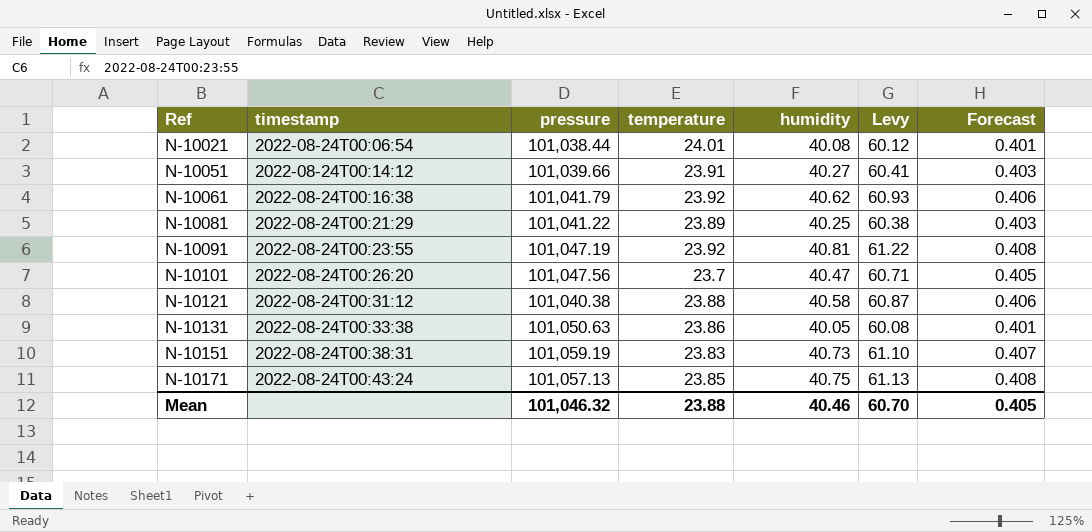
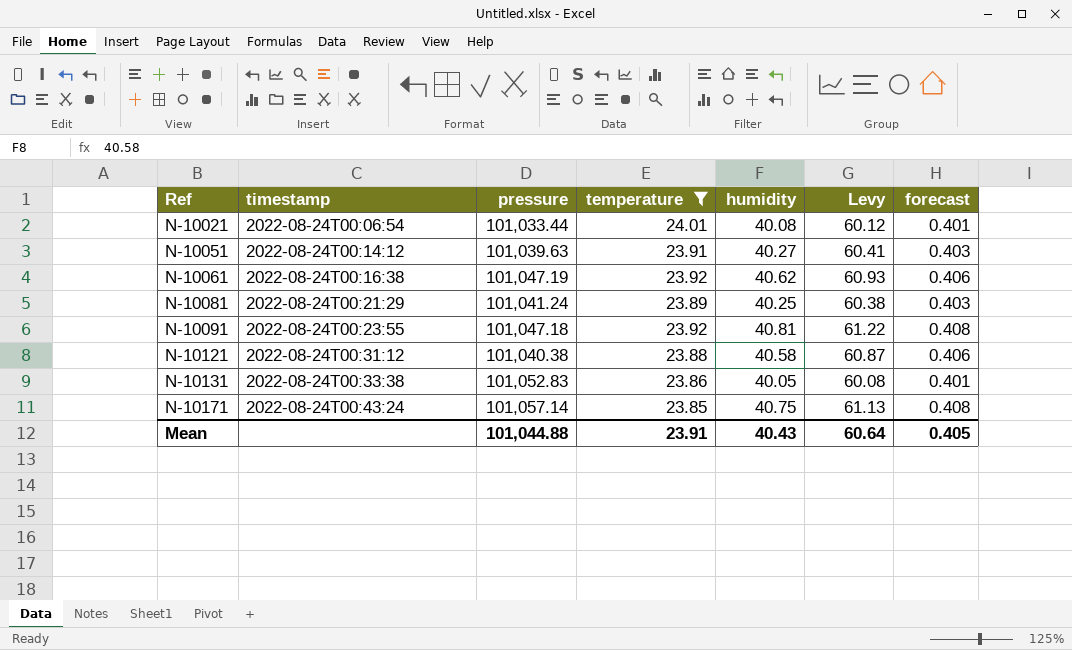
filter: none -> temperature >= 23.85
column name: Forecast -> forecast
N-10021 | pressure: 101,038.44 -> 101,033.44
N-10051 | pressure: 101,039.66 -> 101,039.63
N-10061 | pressure: 101,041.79 -> 101,047.19
N-10081 | pressure: 101,041.22 -> 101,041.24
N-10091 | pressure: 101,047.19 -> 101,047.18
N-10131 | pressure: 101,050.63 -> 101,052.83
N-10171 | pressure: 101,057.13 -> 101,057.14
Mean | pressure: 101,046.32 -> 101,044.88
Mean | temperature: 23.88 -> 23.91
Mean | humidity: 40.46 -> 40.43
Mean | Levy: 60.70 -> 60.64

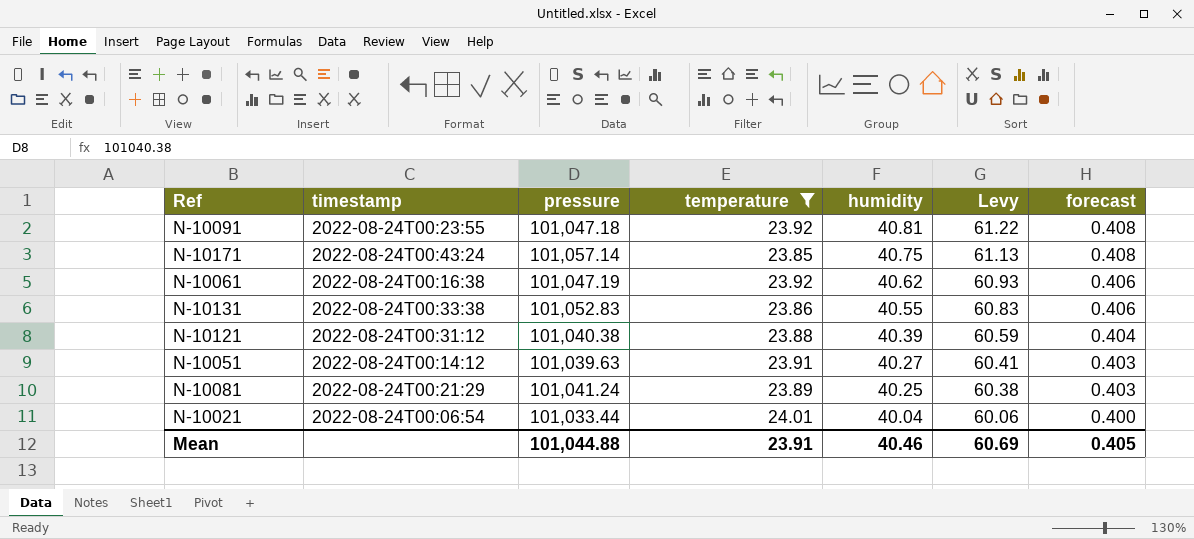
row order: Ref ascending -> humidity descending
N-10131 | humidity: 40.05 -> 40.55
N-10131 | Levy: 60.08 -> 60.83
N-10131 | forecast: 0.401 -> 0.406
N-10121 | humidity: 40.58 -> 40.39
N-10121 | Levy: 60.87 -> 60.59
N-10121 | forecast: 0.406 -> 0.404
N-10021 | humidity: 40.08 -> 40.04
N-10021 | Levy: 60.12 -> 60.06
N-10021 | forecast: 0.401 -> 0.400
Mean | humidity: 40.43 -> 40.46
Mean | Levy: 60.64 -> 60.69

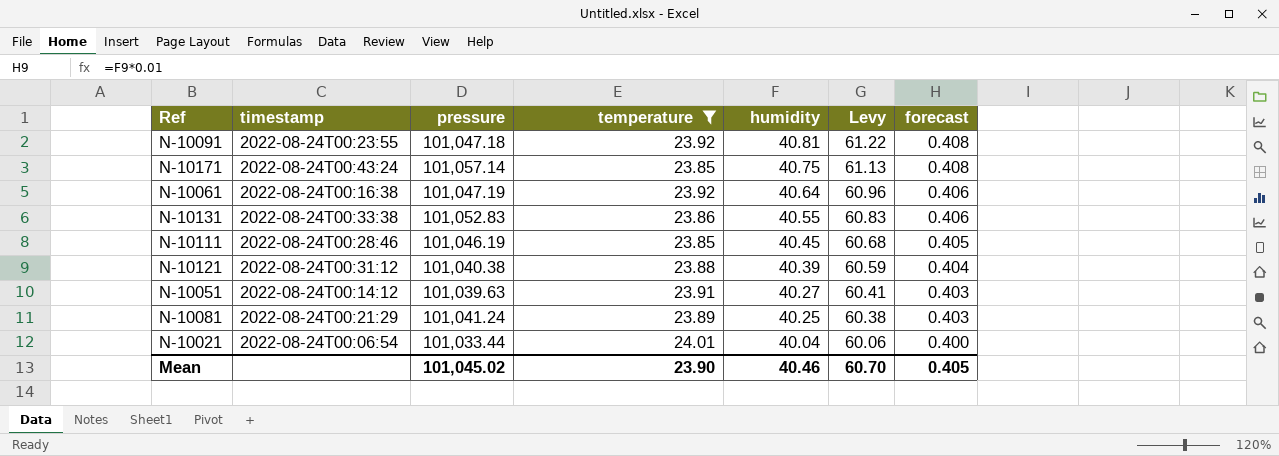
N-10061 | humidity: 40.62 -> 40.64
N-10061 | Levy: 60.93 -> 60.96
row N-10111: none -> 2022-08-24T00:28:46 | 101,046.19 | 23.85 | 40.45 | 60.68 | 0.405
Mean | pressure: 101,044.88 -> 101,045.02
Mean | temperature: 23.91 -> 23.90
Mean | Levy: 60.69 -> 60.70

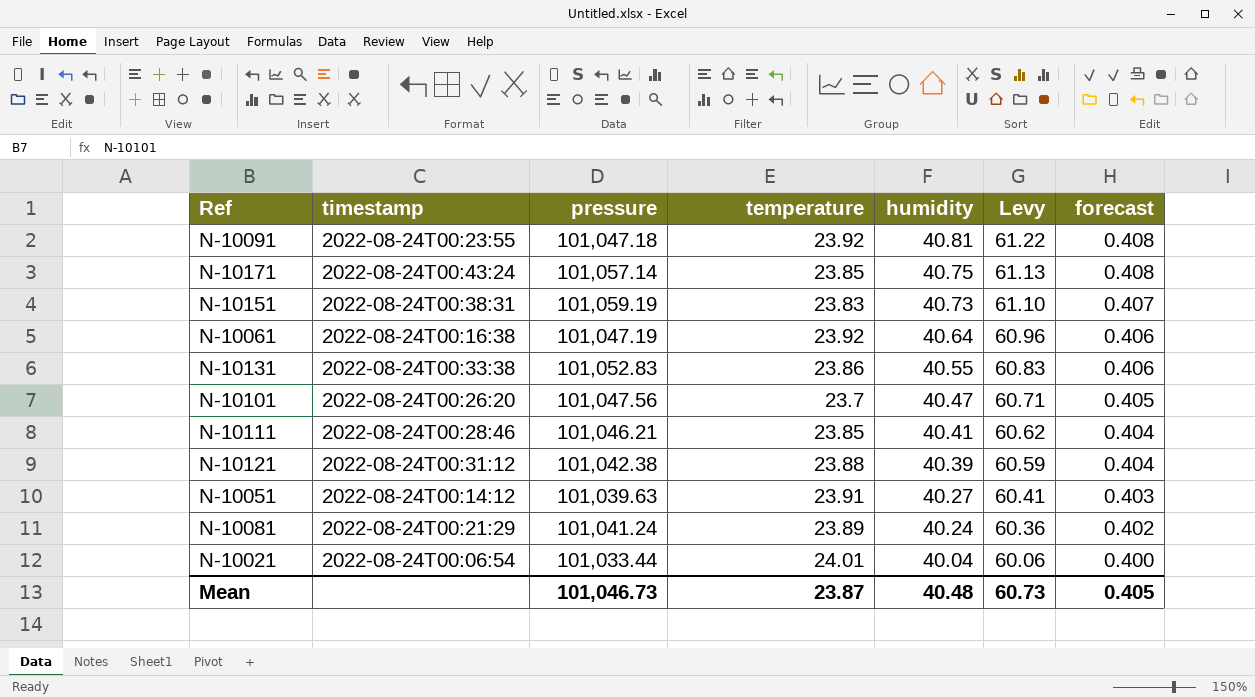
filter: temperature >= 23.85 -> none
N-10111 | pressure: 101,046.19 -> 101,046.21
N-10111 | humidity: 40.45 -> 40.41
N-10111 | Levy: 60.68 -> 60.62
N-10111 | forecast: 0.405 -> 0.404
N-10121 | pressure: 101,040.38 -> 101,042.38
N-10081 | humidity: 40.25 -> 40.24
N-10081 | Levy: 60.38 -> 60.36
N-10081 | forecast: 0.403 -> 0.402
Mean | pressure: 101,045.02 -> 101,046.73
Mean | temperature: 23.90 -> 23.87
Mean | humidity: 40.46 -> 40.48
Mean | Levy: 60.70 -> 60.73

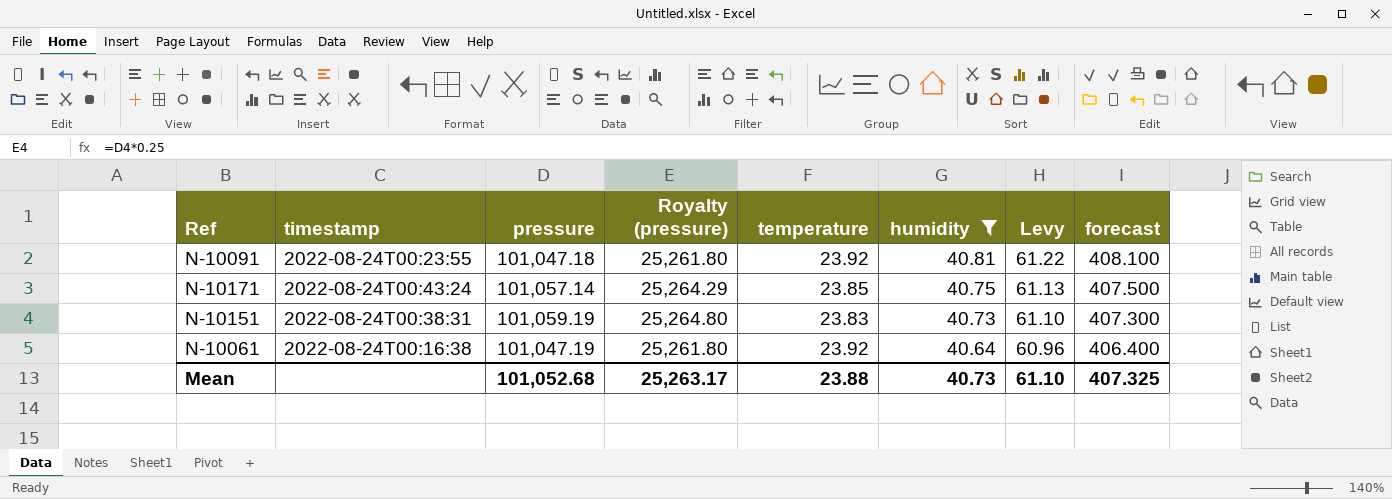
filter: none -> humidity >= 40.64
column Royalty (pressure) | formula: none -> [pressure] * 0.25
column forecast | formula: [humidity] * 0.01 -> [humidity] * 10
Mean | pressure: 101,046.73 -> 101,052.68
Mean | temperature: 23.87 -> 23.88
Mean | humidity: 40.48 -> 40.73
Mean | Levy: 60.73 -> 61.10
Mean | forecast: 0.405 -> 407.325

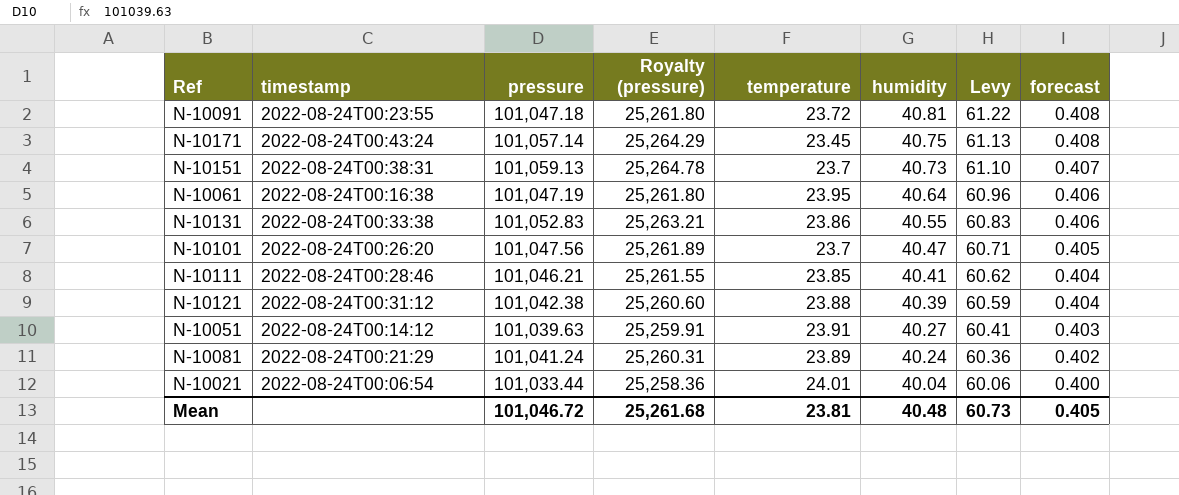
filter: humidity >= 40.64 -> none
column forecast | formula: [humidity] * 10 -> [humidity] * 0.01
N-10091 | temperature: 23.92 -> 23.72
N-10171 | temperature: 23.85 -> 23.45
N-10151 | pressure: 101,059.19 -> 101,059.13
N-10151 | Royalty (pressure): 25,264.80 -> 25,264.78
N-10151 | temperature: 23.83 -> 23.7
N-10061 | temperature: 23.92 -> 23.95
Mean | pressure: 101,052.68 -> 101,046.72
Mean | Royalty (pressure): 25,263.17 -> 25,261.68
Mean | temperature: 23.88 -> 23.81
Mean | humidity: 40.73 -> 40.48
Mean | Levy: 61.10 -> 60.73
Mean | forecast: 407.325 -> 0.405

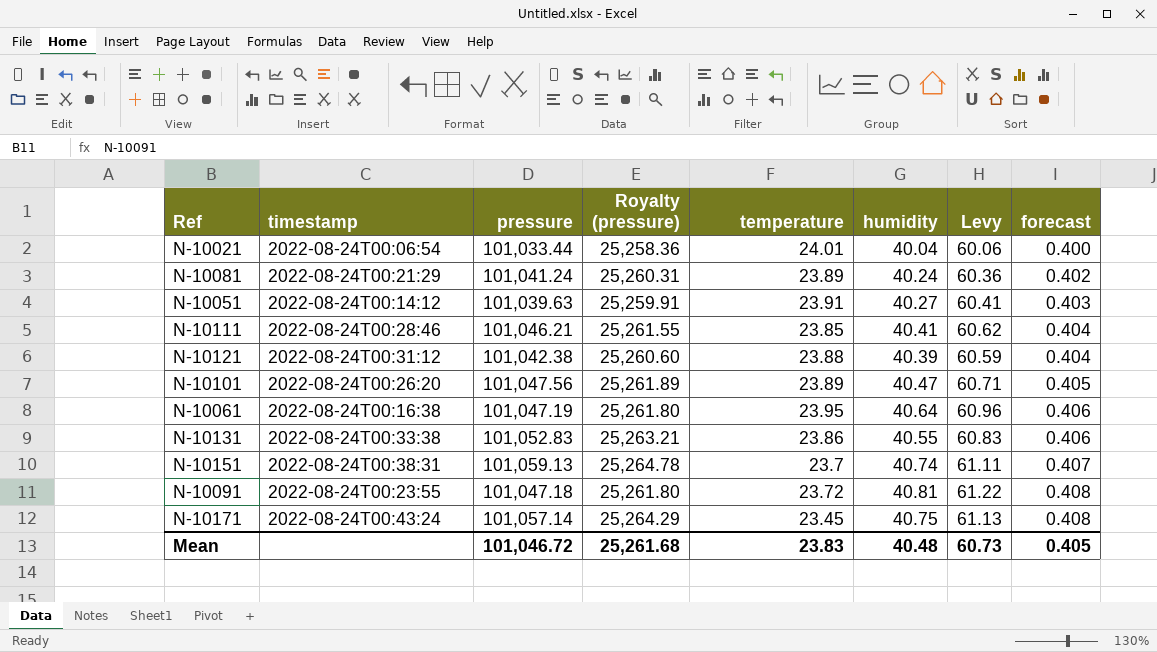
row order: humidity descending -> forecast ascending
N-10101 | temperature: 23.7 -> 23.89
N-10151 | humidity: 40.73 -> 40.74
N-10151 | Levy: 61.10 -> 61.11
Mean | temperature: 23.81 -> 23.83

